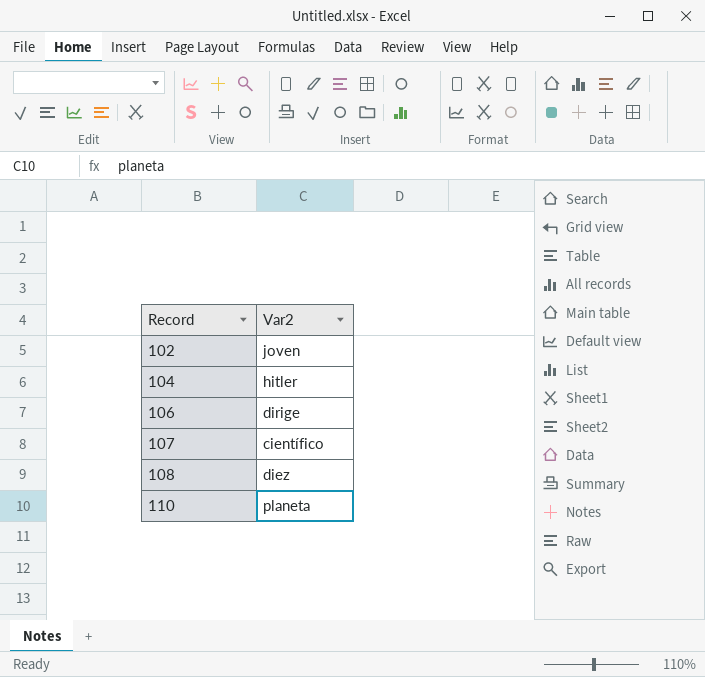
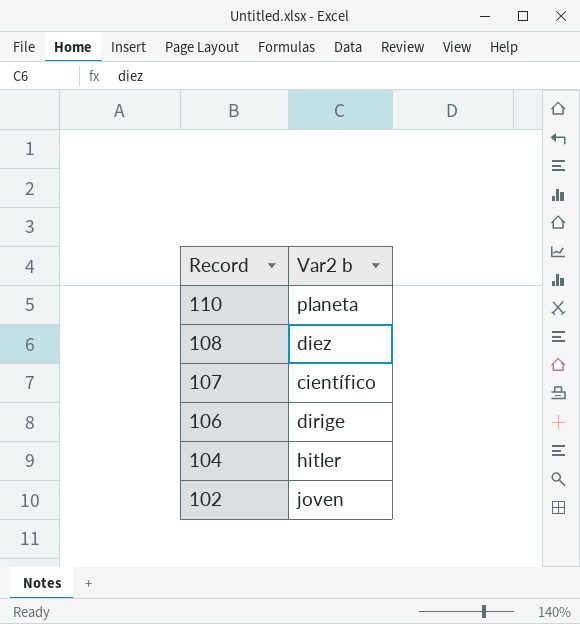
row order: Record ascending -> Record descending
column name: Var2 -> Var2 b

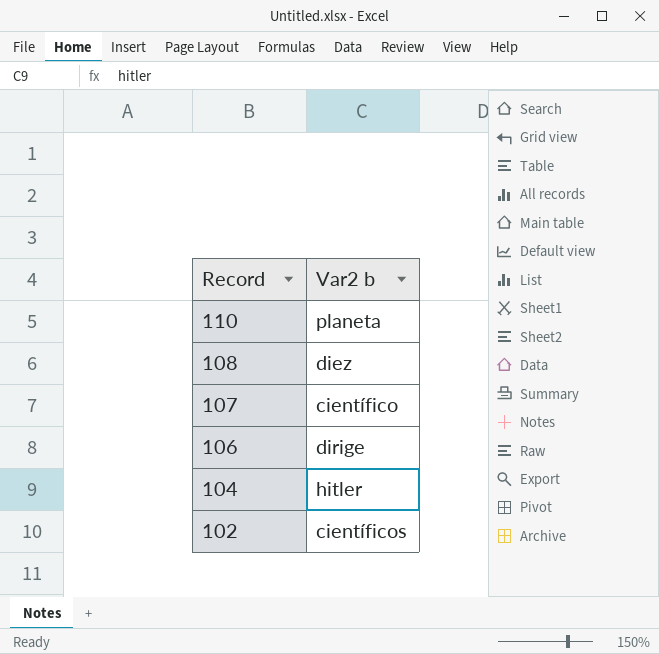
102 | Var2 b: joven -> científicos

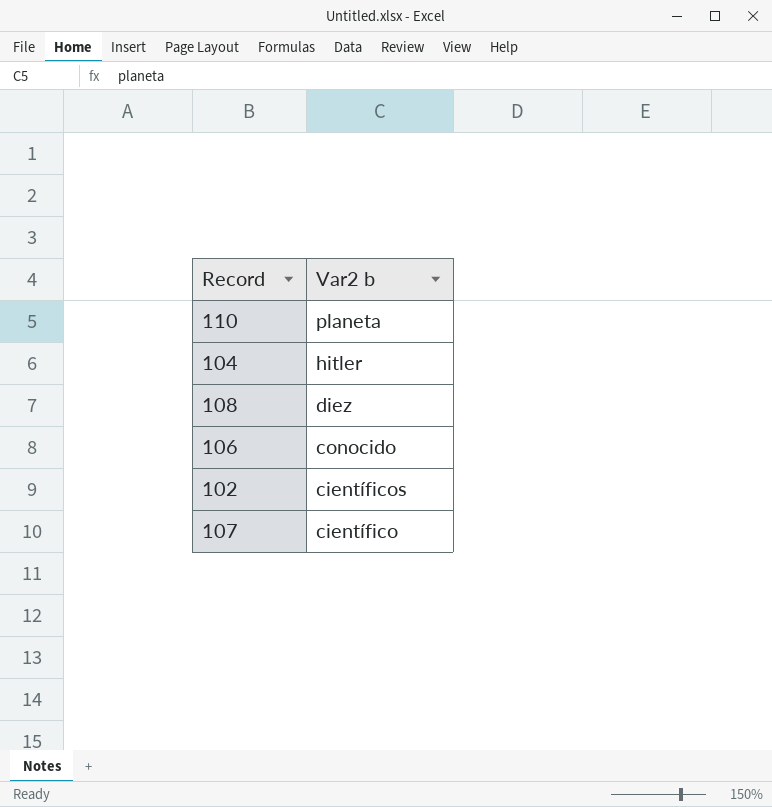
row order: Record descending -> Var2 b descending
106 | Var2 b: dirige -> conocido

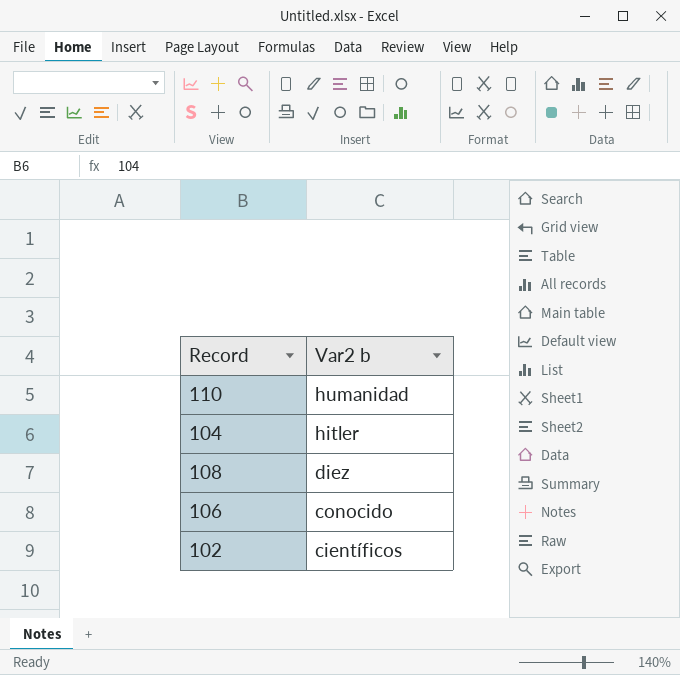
row 107: científico -> none
110 | Var2 b: planeta -> humanidad

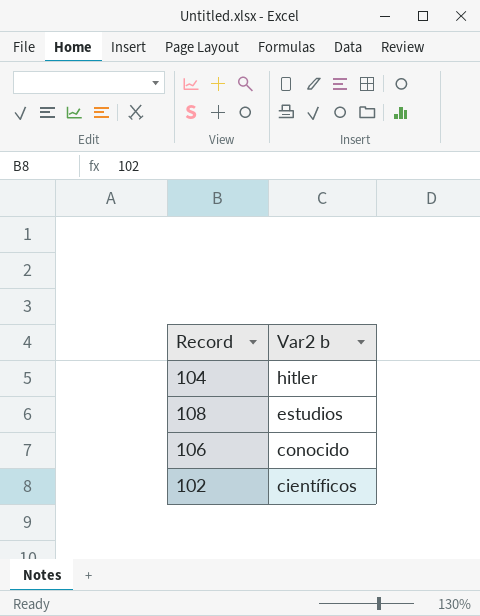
row 110: humanidad -> none
108 | Var2 b: diez -> estudios

